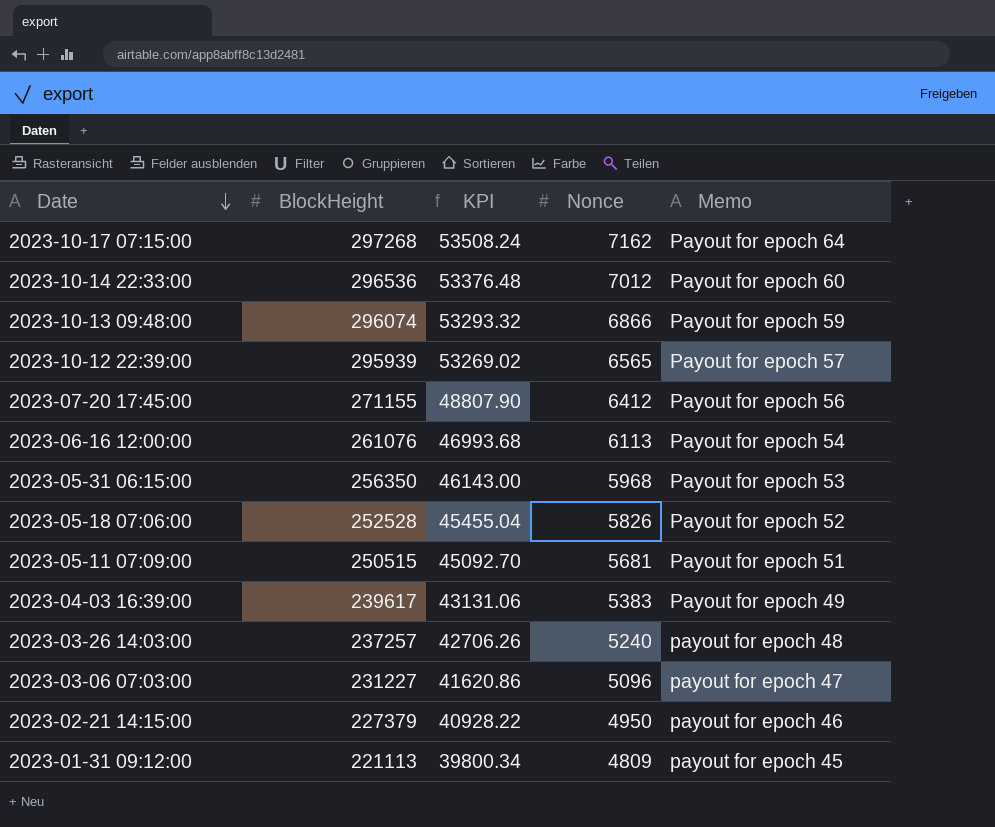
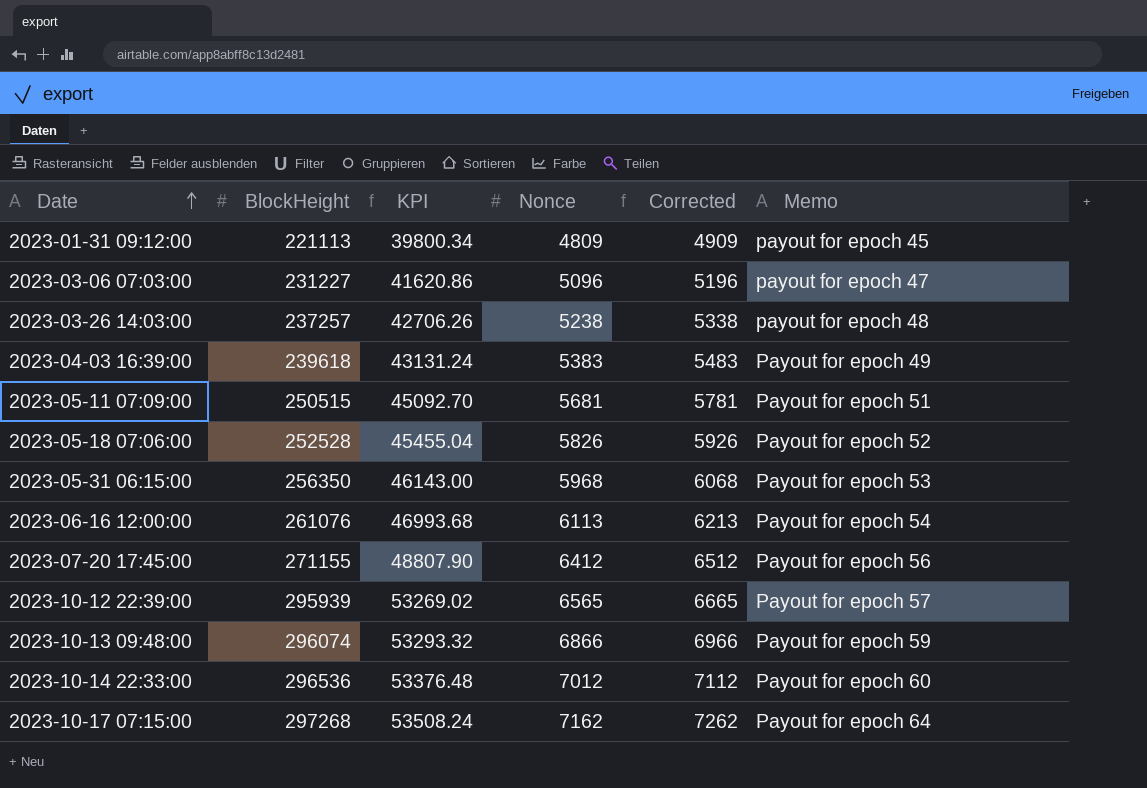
row order: Date descending -> Date ascending
column Corrected | formula: none -> [Nonce] + 100
row 2023-02-21 14:15:00: 227379 | 40928.22 | 4950 | payout for epoch 46 -> none
2023-03-26 14:03:00 | Nonce: 5240 -> 5238
2023-04-03 16:39:00 | BlockHeight: 239617 -> 239618
2023-04-03 16:39:00 | KPI: 43131.06 -> 43131.24

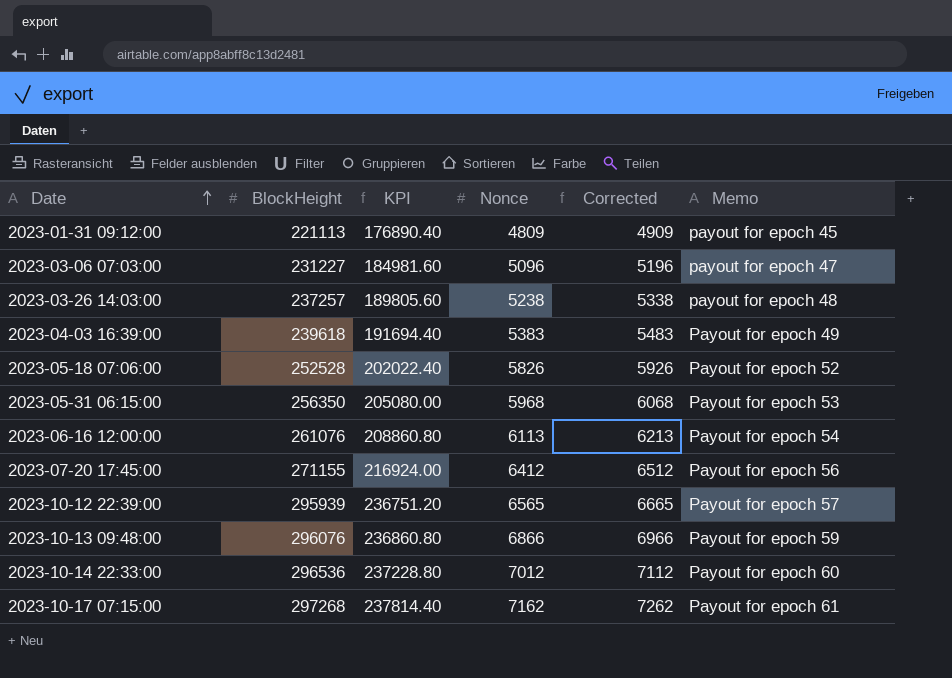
column KPI | formula: [BlockHeight] * 0.18 -> [BlockHeight] * 0.8
row 2023-05-11 07:09:00: 250515 | 45092.70 | 5681 | 5781 | Payout for epoch 51 -> none
2023-10-13 09:48:00 | BlockHeight: 296074 -> 296076
2023-10-17 07:15:00 | Memo: Payout for epoch 64 -> Payout for epoch 61

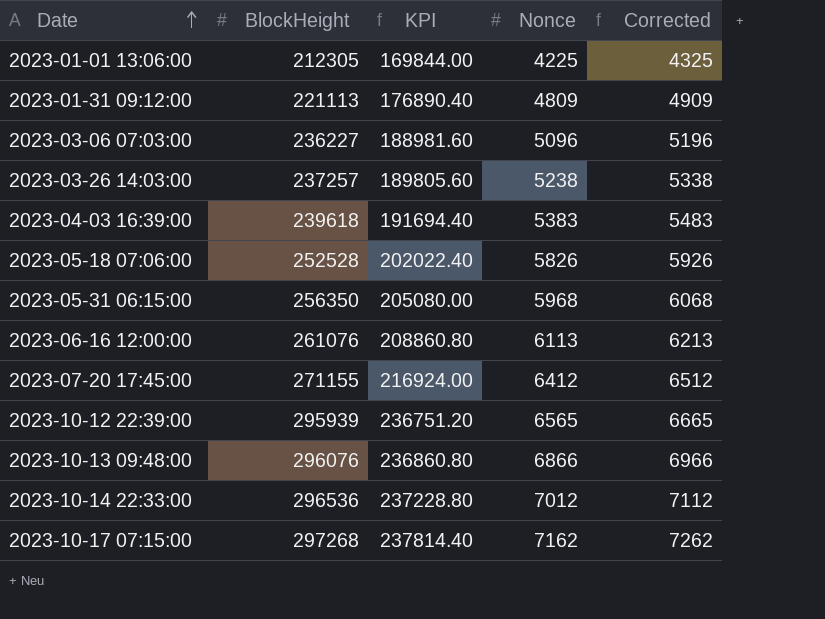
column Memo | position: 6 -> none
row 2023-01-01 13:06:00: none -> 212305 | 169844.00 | 4225 | 4325
2023-03-06 07:03:00 | BlockHeight: 231227 -> 236227
2023-03-06 07:03:00 | KPI: 184981.60 -> 188981.60

